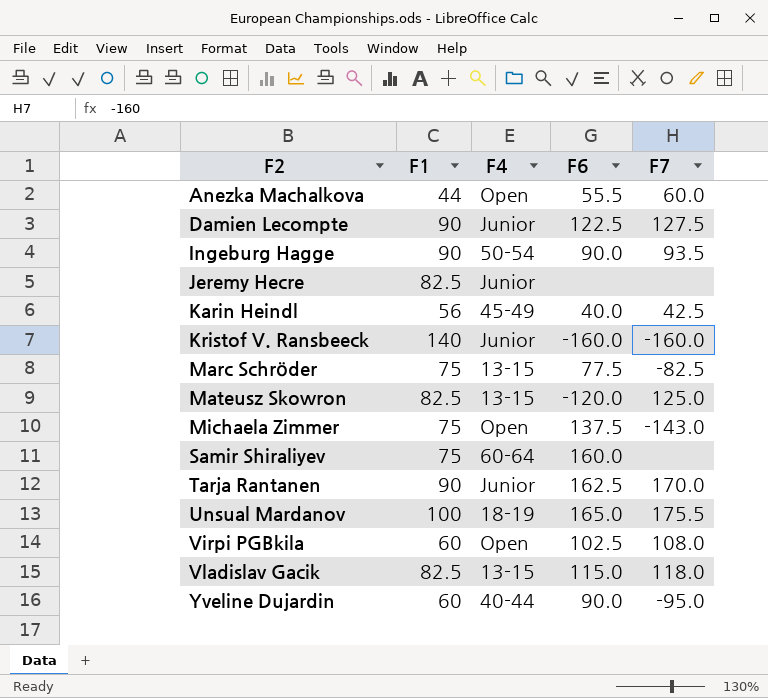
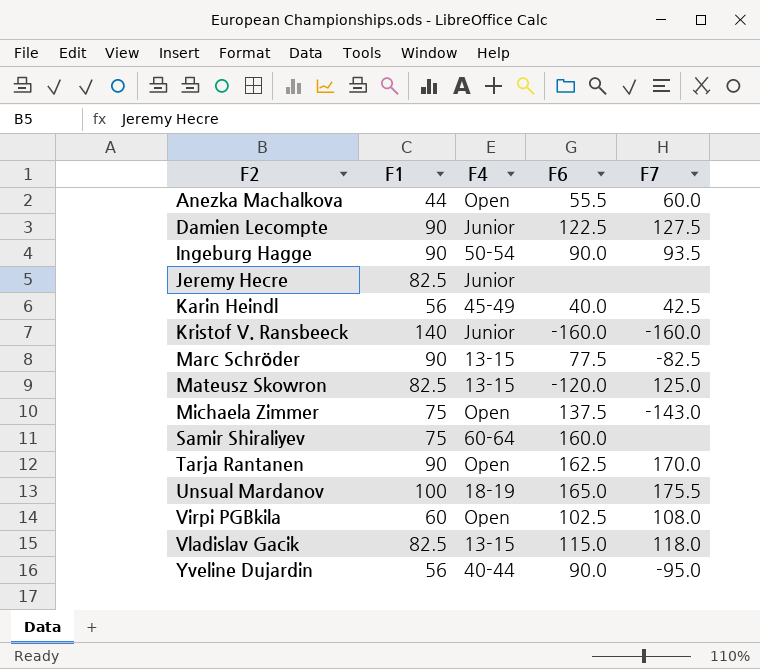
Marc Schröder | F1: 75 -> 90
Tarja Rantanen | F4: Junior -> Open
Yveline Dujardin | F1: 60 -> 56

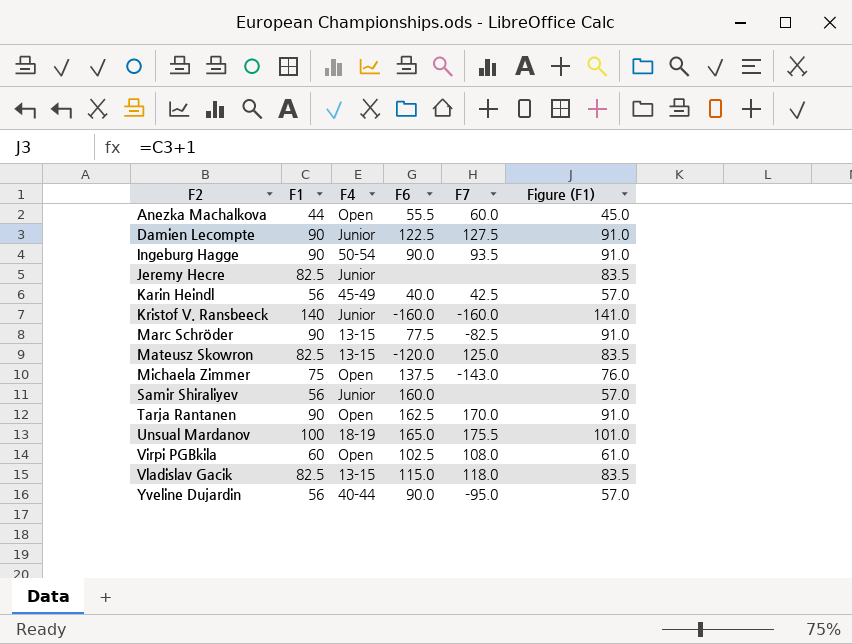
column Figure (F1) | formula: none -> [F1] + 1
Samir Shiraliyev | F1: 75 -> 56
Samir Shiraliyev | F4: 60-64 -> Junior

